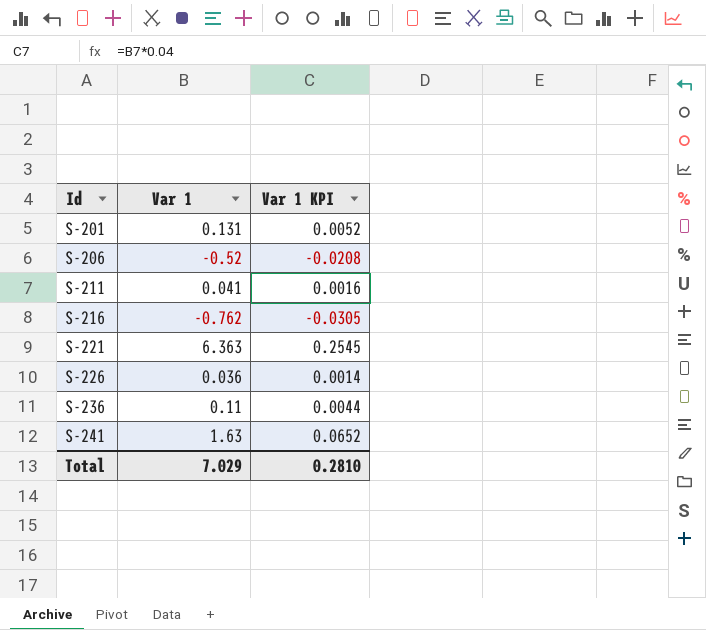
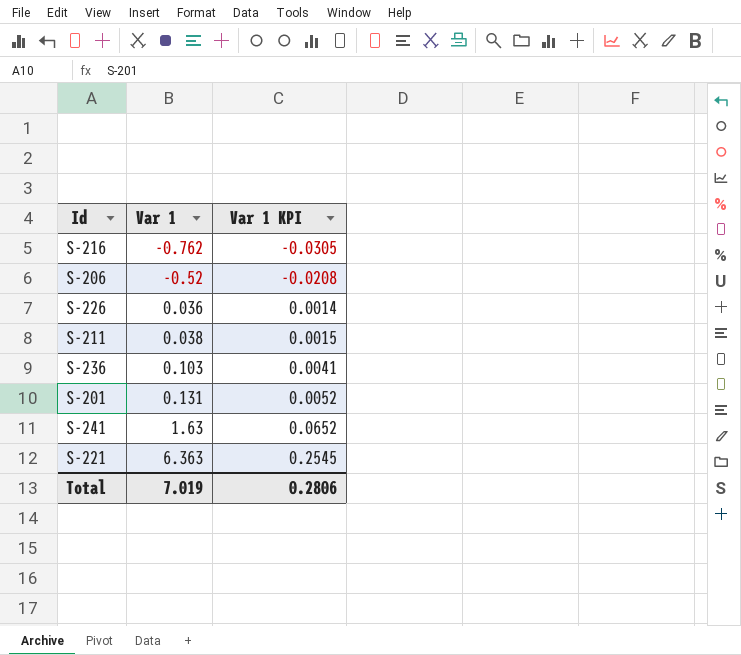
row order: Id ascending -> Var 1 ascending
S-211 | Var 1: 0.041 -> 0.038
S-211 | Var 1 KPI: 0.0016 -> 0.0015
S-236 | Var 1: 0.11 -> 0.103
S-236 | Var 1 KPI: 0.0044 -> 0.0041
Total | Var 1: 7.029 -> 7.019
Total | Var 1 KPI: 0.2810 -> 0.2806

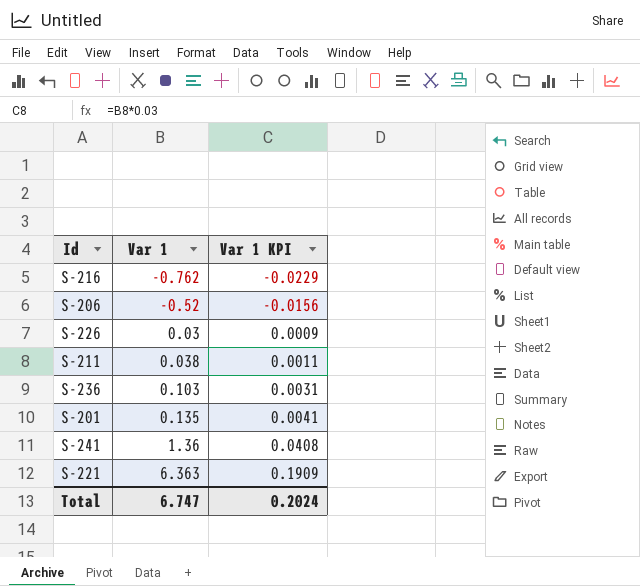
column Var 1 KPI | formula: [Var 1] * 0.04 -> [Var 1] * 0.03
S-226 | Var 1: 0.036 -> 0.03
S-201 | Var 1: 0.131 -> 0.135
S-241 | Var 1: 1.63 -> 1.36
Total | Var 1: 7.019 -> 6.747
Total | Var 1 KPI: 0.2806 -> 0.2024

